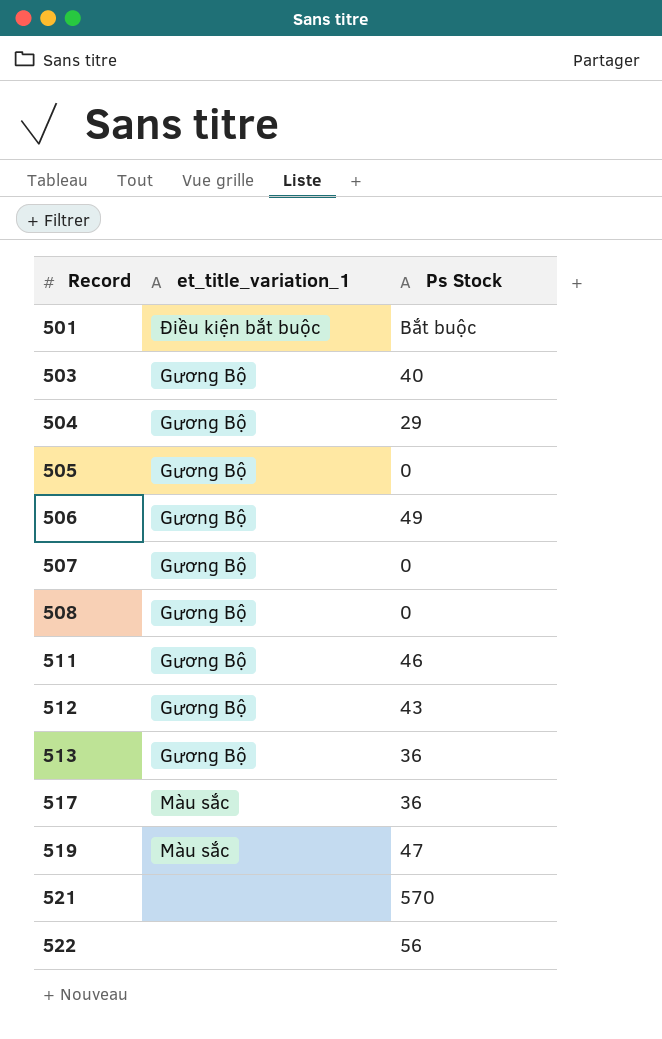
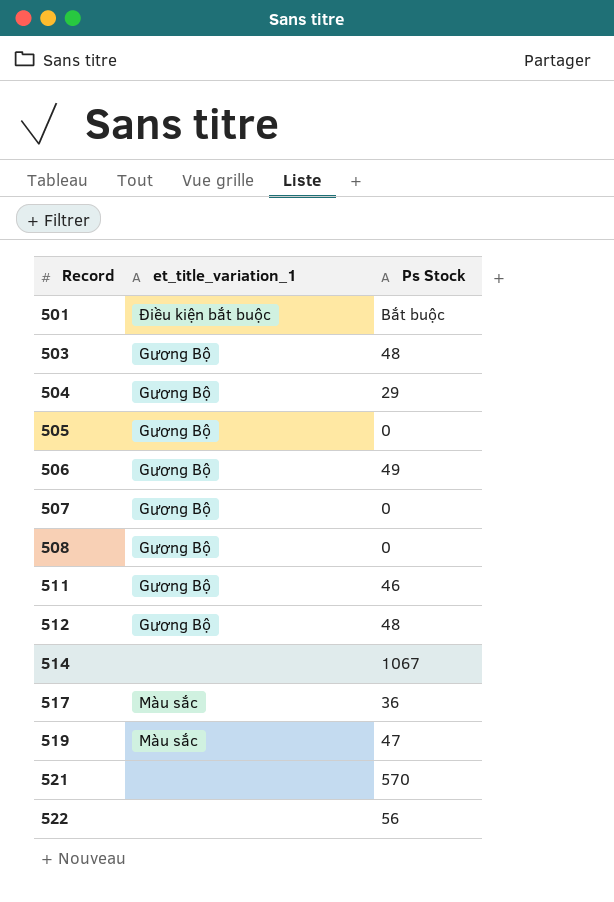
row 513: Gương Bộ | 36 -> none
503 | Ps Stock: 40 -> 48
512 | Ps Stock: 43 -> 48
row 514: none -> none | 1067

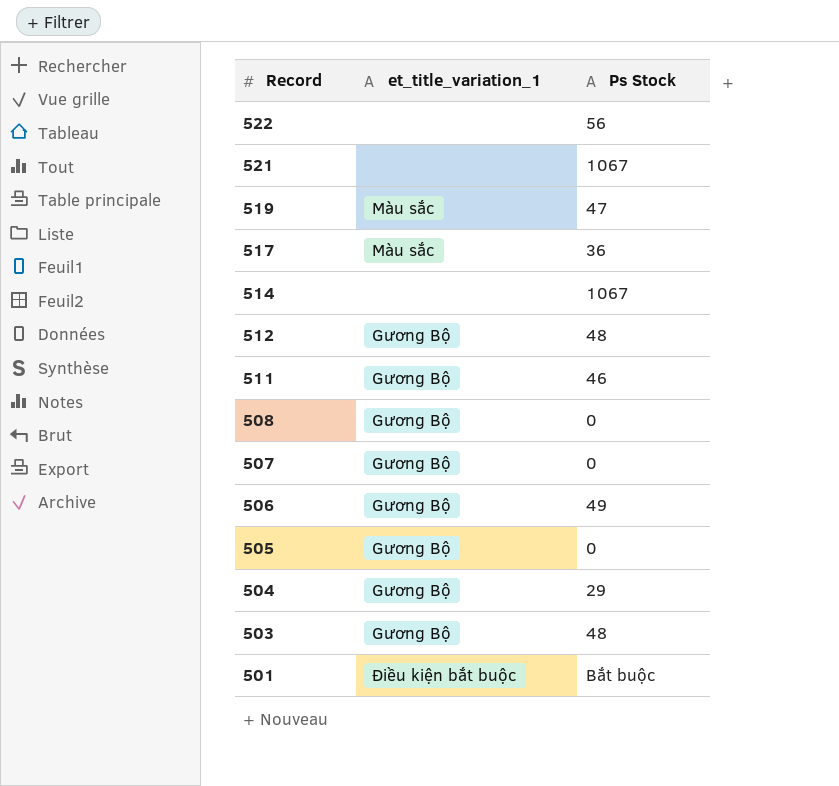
row order: Record ascending -> Record descending
521 | Ps Stock: 570 -> 1067

